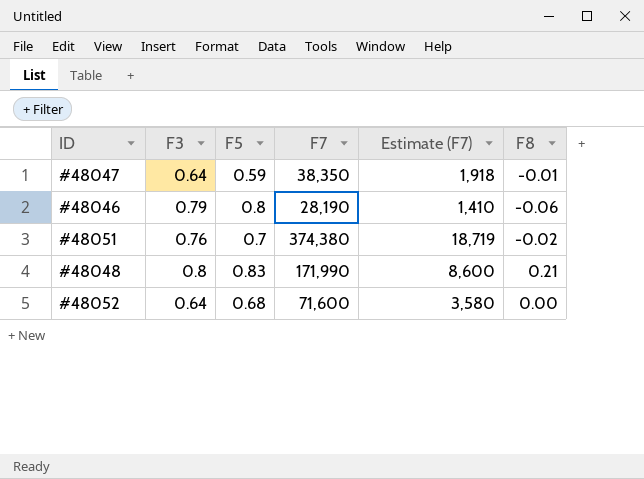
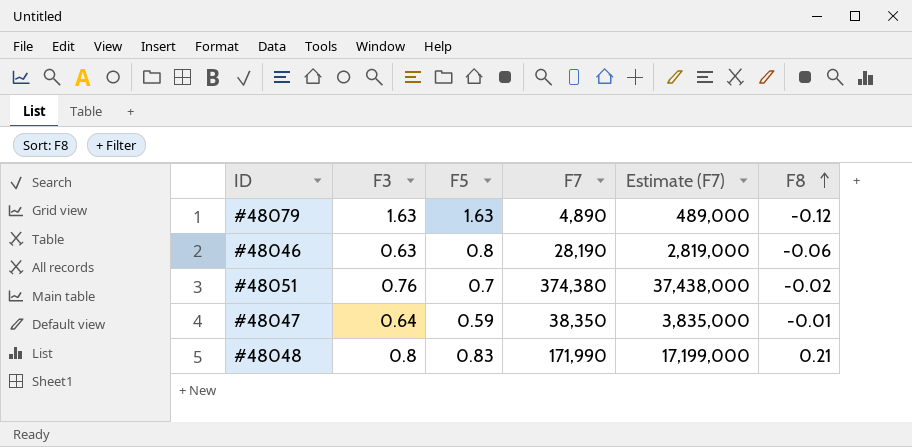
row order: none -> F8 ascending
column Estimate (F7) | formula: [F7] * 0.05 -> [F7] * 100
row #48052: 0.64 | 0.68 | 71,600 | 3,580 | 0.00 -> none
row #48079: none -> 1.63 | 1.63 | 4,890 | 489,000 | -0.12
#48046 | F3: 0.79 -> 0.63

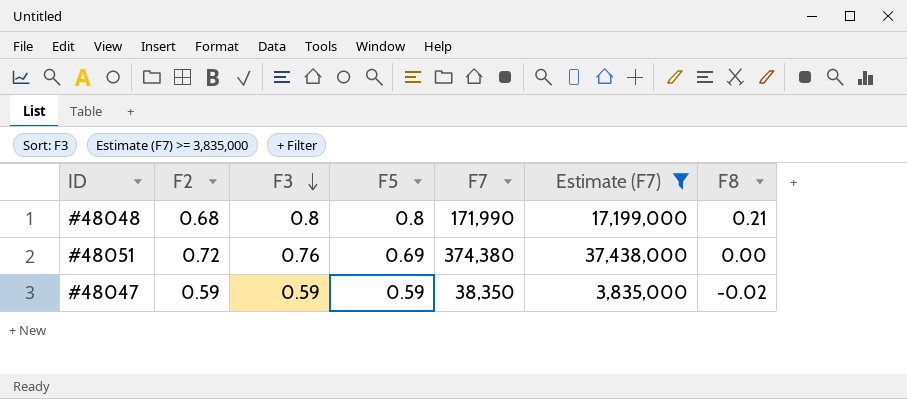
filter: none -> Estimate (F7) >= 3,835,000
row order: F8 ascending -> F3 descending
column F2 | position: none -> 2
#48048 | F5: 0.83 -> 0.8
#48051 | F5: 0.7 -> 0.69
#48051 | F8: -0.02 -> 0.00
#48047 | F3: 0.64 -> 0.59
#48047 | F8: -0.01 -> -0.02

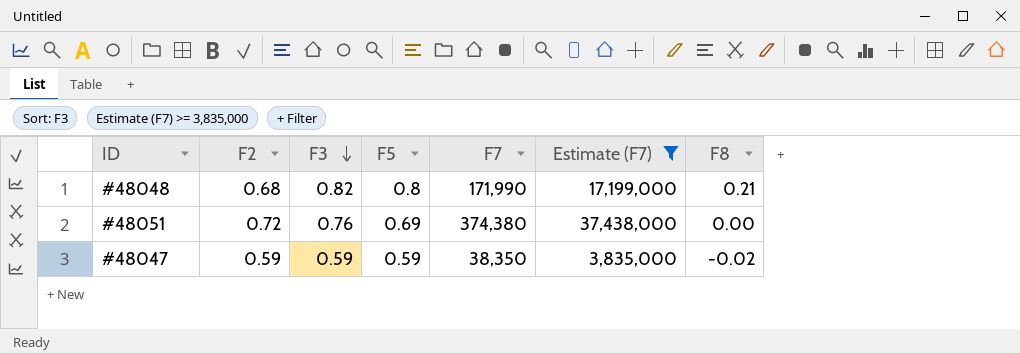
#48048 | F3: 0.8 -> 0.82

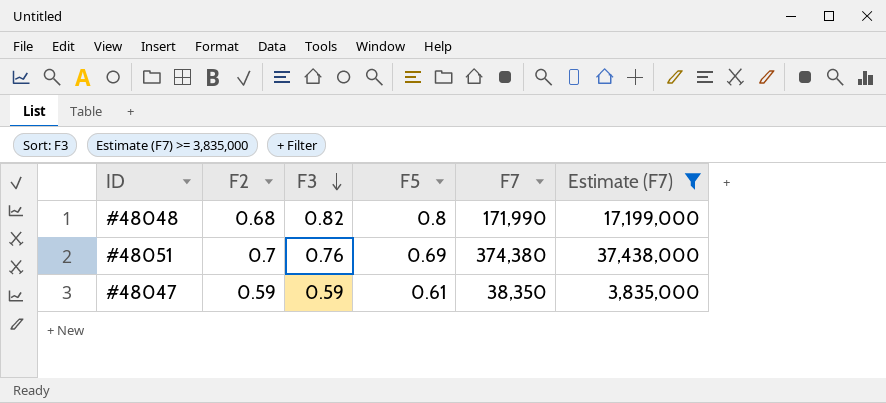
column F8 | position: 7 -> none
#48051 | F2: 0.72 -> 0.7
#48047 | F5: 0.59 -> 0.61

